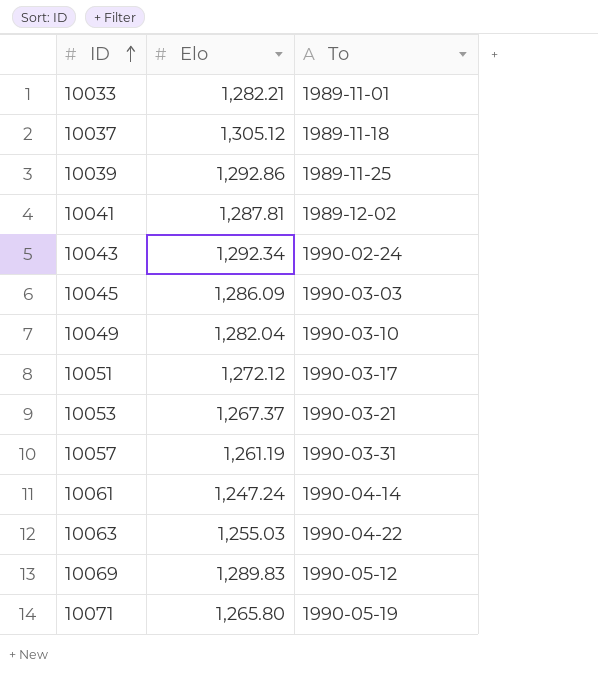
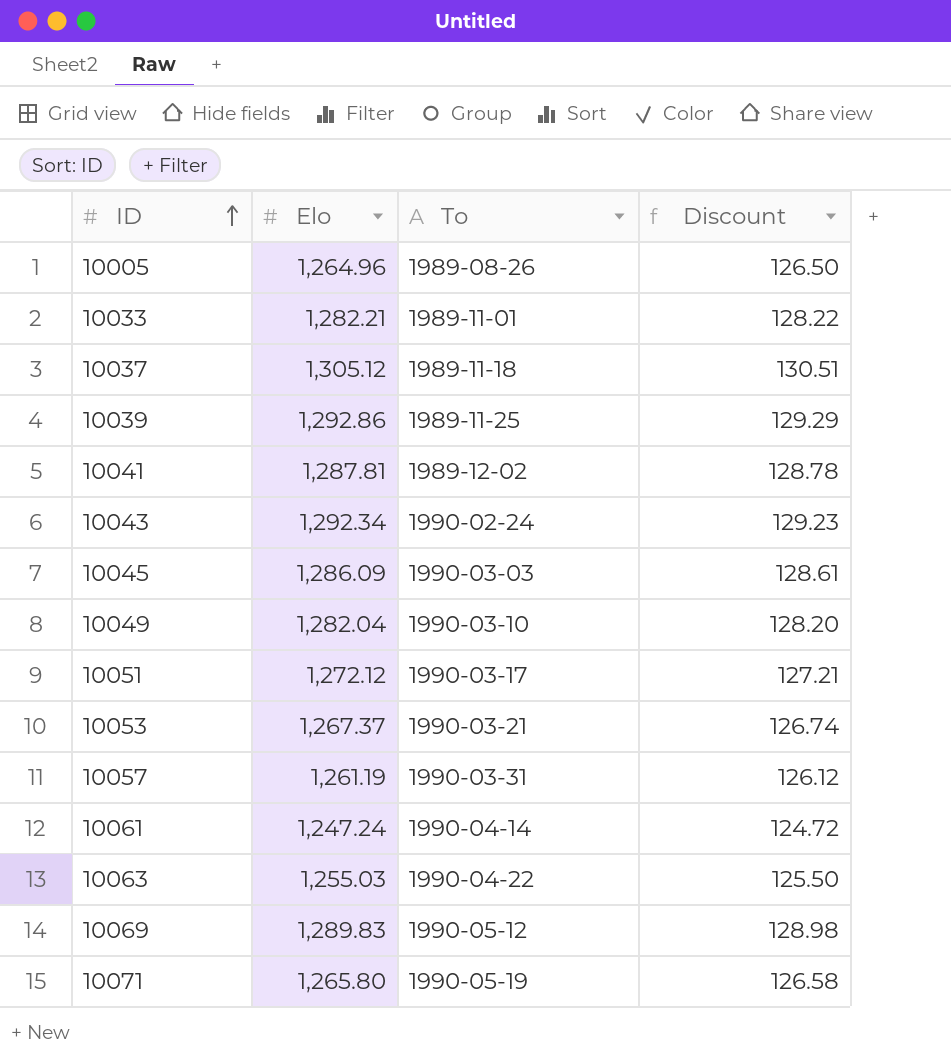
column Discount | formula: none -> [Elo] * 0.1
row 10005: none -> 1,264.96 | 1989-08-26 | 126.50

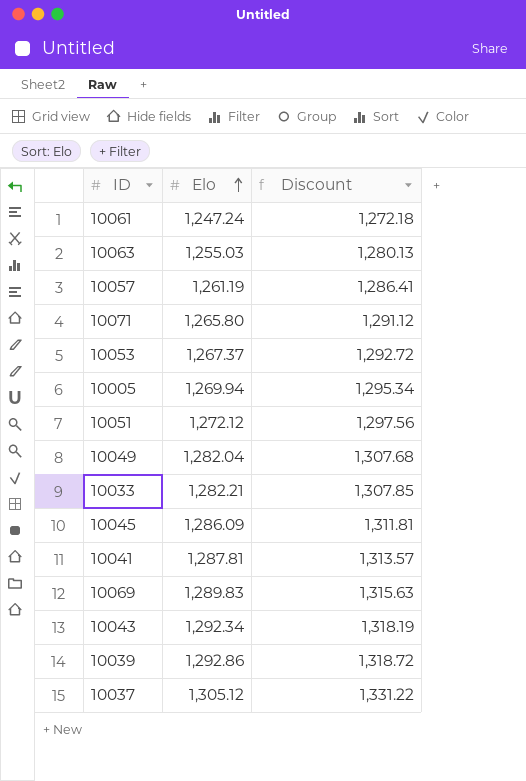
row order: ID ascending -> Elo ascending
column To | position: 3 -> none
column Discount | formula: [Elo] * 0.1 -> [Elo] * 1.02
10005 | Elo: 1,264.96 -> 1,269.94

